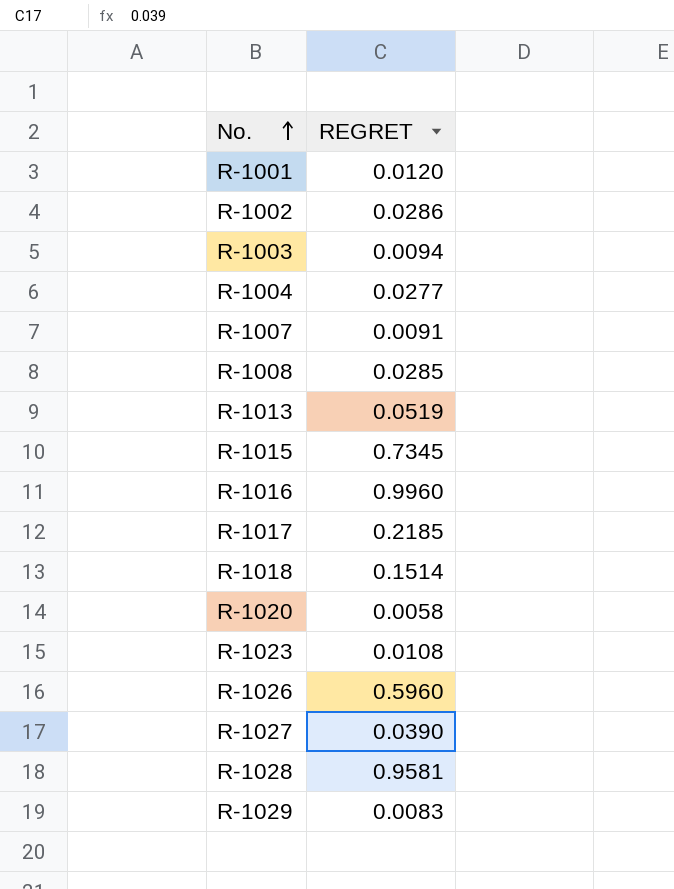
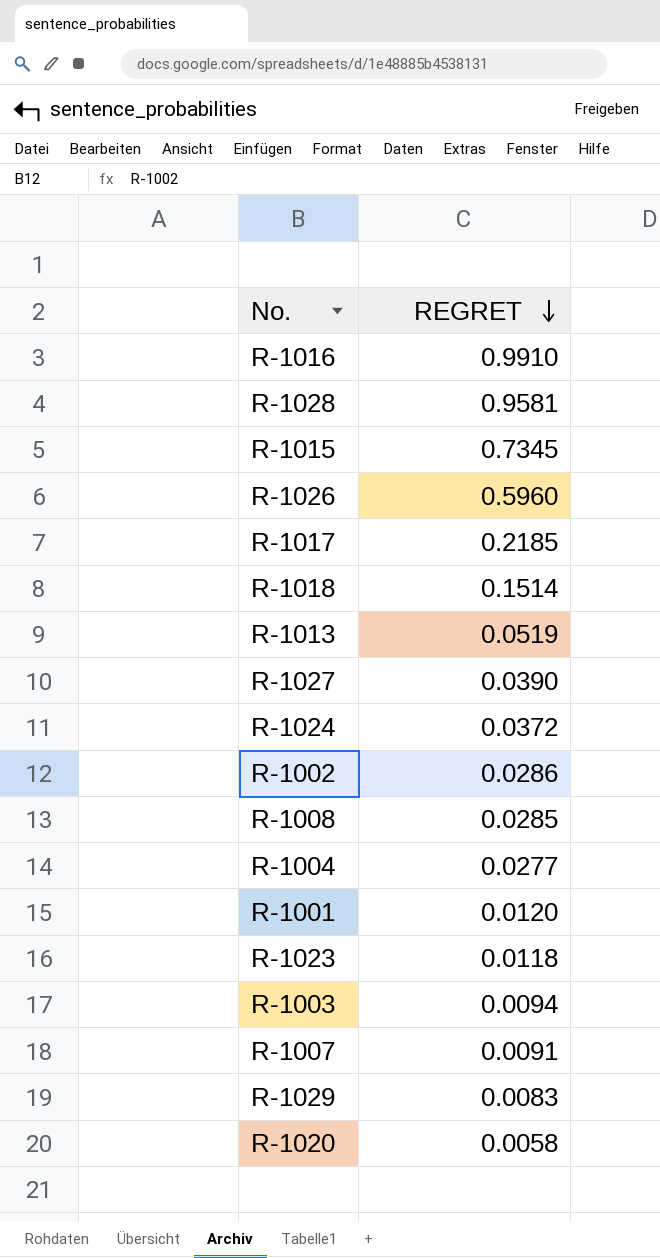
row order: No. ascending -> REGRET descending
R-1016 | REGRET: 0.9960 -> 0.9910
row R-1024: none -> 0.0372
R-1023 | REGRET: 0.0108 -> 0.0118

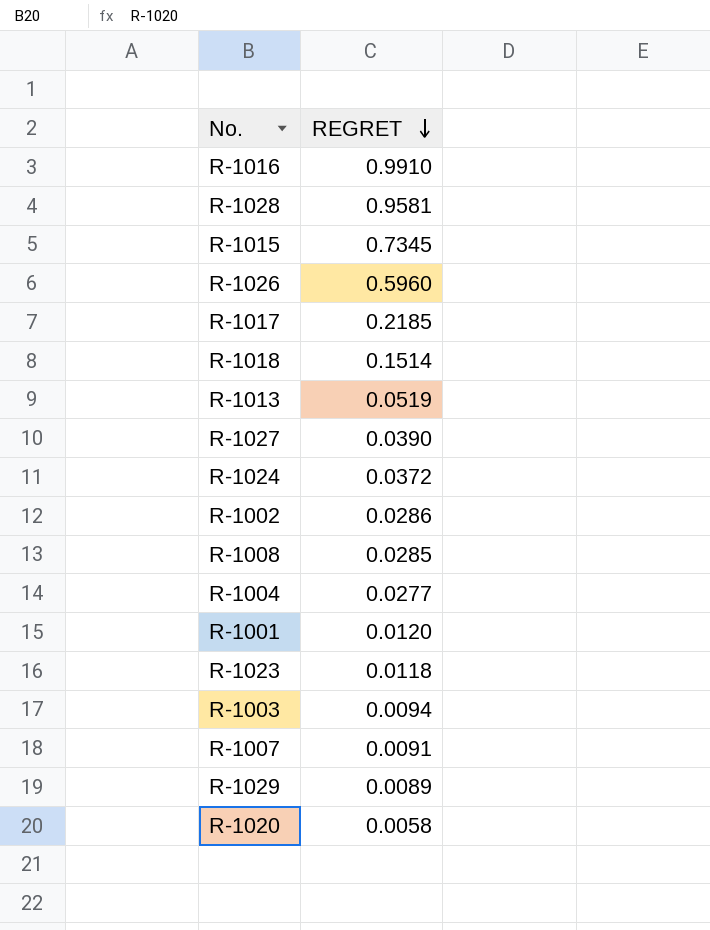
R-1029 | REGRET: 0.0083 -> 0.0089

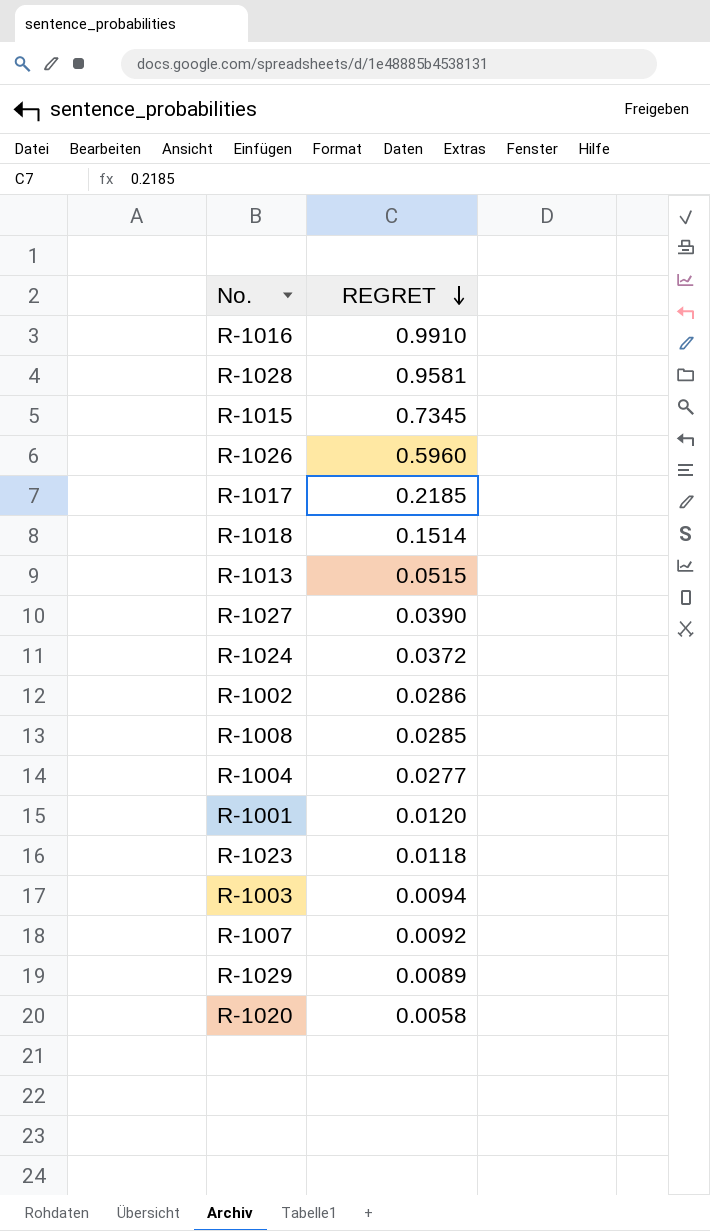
R-1013 | REGRET: 0.0519 -> 0.0515
R-1007 | REGRET: 0.0091 -> 0.0092

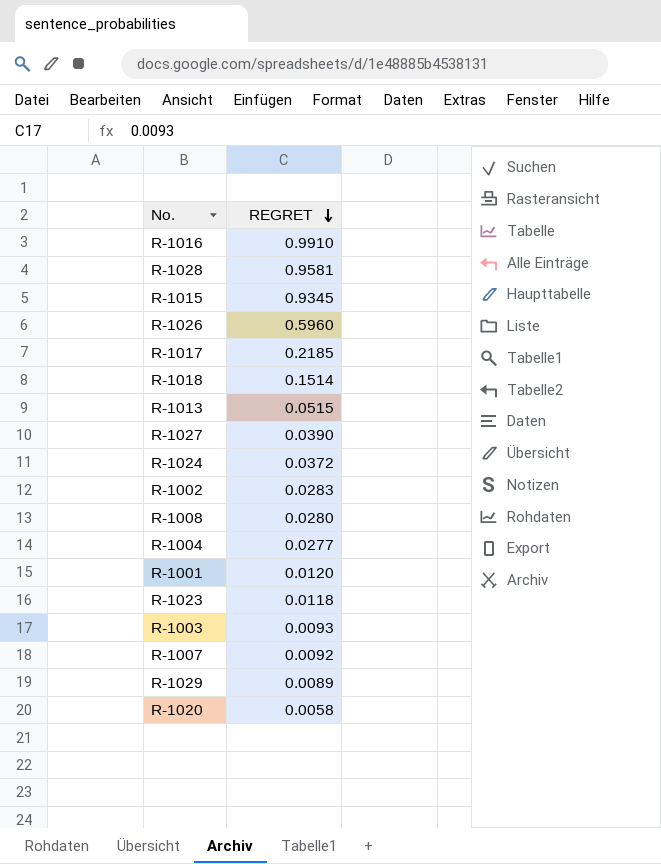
R-1015 | REGRET: 0.7345 -> 0.9345
R-1002 | REGRET: 0.0286 -> 0.0283
R-1008 | REGRET: 0.0285 -> 0.0280
R-1003 | REGRET: 0.0094 -> 0.0093

